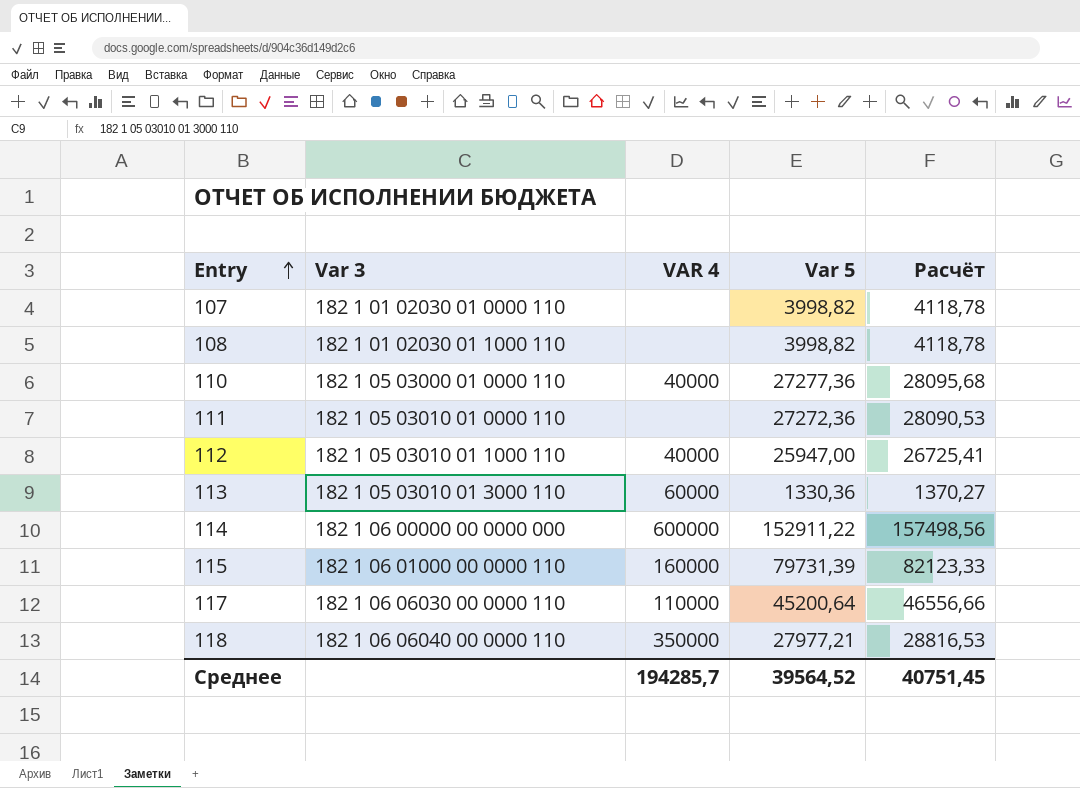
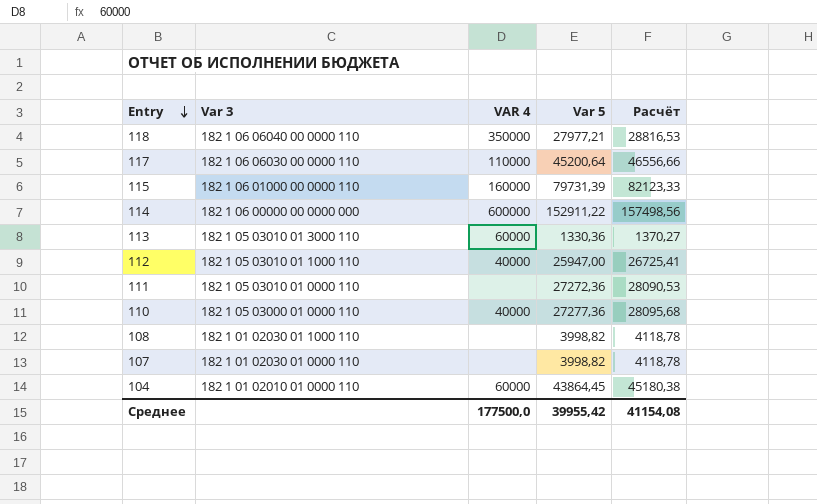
row order: Entry ascending -> Entry descending
row 104: none -> 182 1 01 02010 01 0000 110 | 60000 | 43864,45 | 45180,38
Среднее | VAR 4: 194285,7 -> 177500,0
Среднее | Var 5: 39564,52 -> 39955,42
Среднее | Расчёт: 40751,45 -> 41154,08

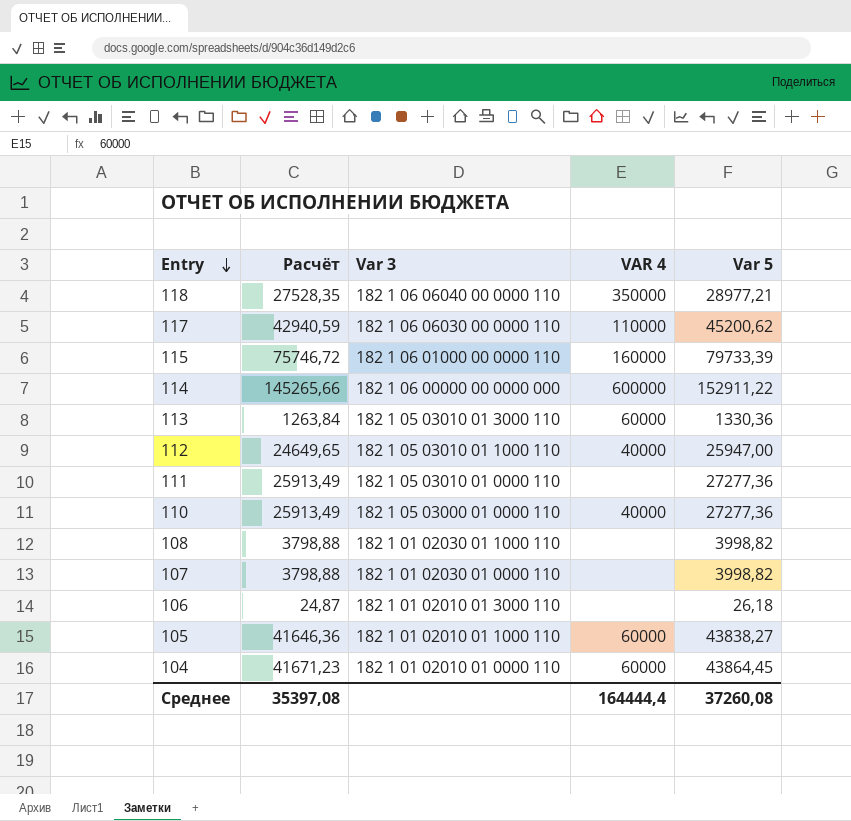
column Расчёт | formula: [Var 5] * 1,03 -> [Var 5] * 0,95
column Расчёт | position: 5 -> 2
118 | Var 5: 27977,21 -> 28977,21
117 | Var 5: 45200,64 -> 45200,62
115 | Var 5: 79731,39 -> 79733,39
111 | Var 5: 27272,36 -> 27277,36
row 106: none -> 24,87 | 182 1 01 02010 01 3000 110 | none | 26,18
row 105: none -> 41646,36 | 182 1 01 02010 01 1000 110 | 60000 | 43838,27
Среднее | Расчёт: 41154,08 -> 35397,08
Среднее | VAR 4: 177500,0 -> 164444,4
Среднее | Var 5: 39955,42 -> 37260,08

